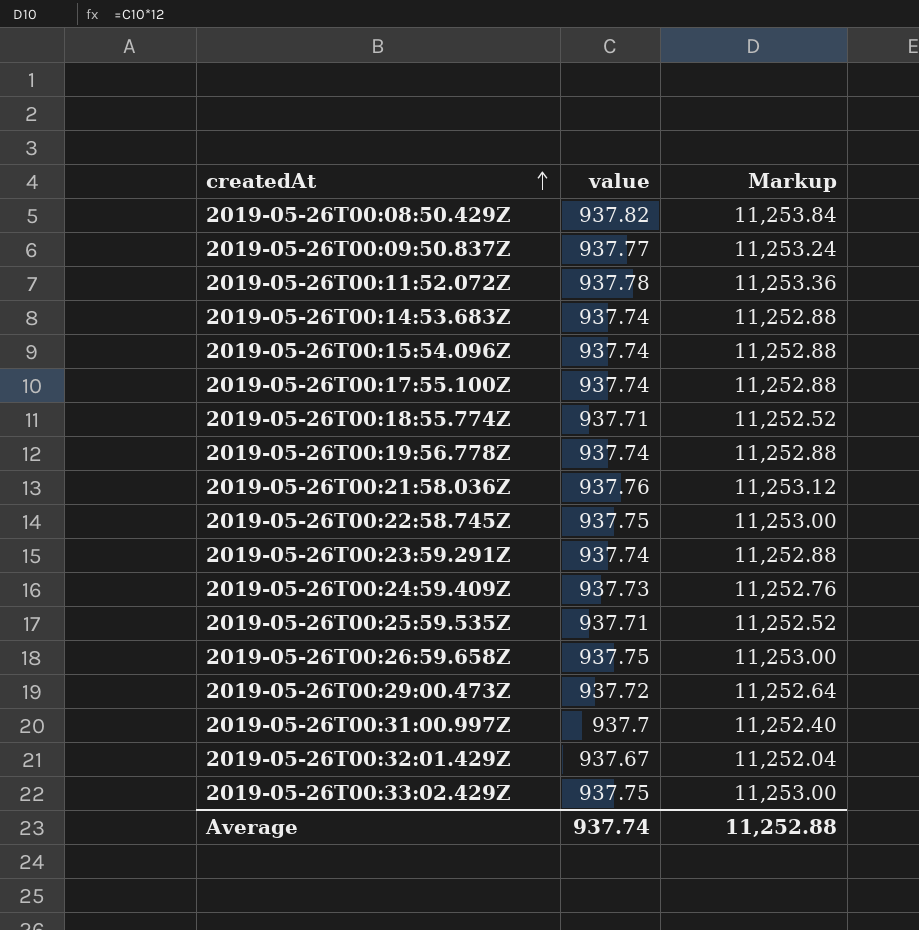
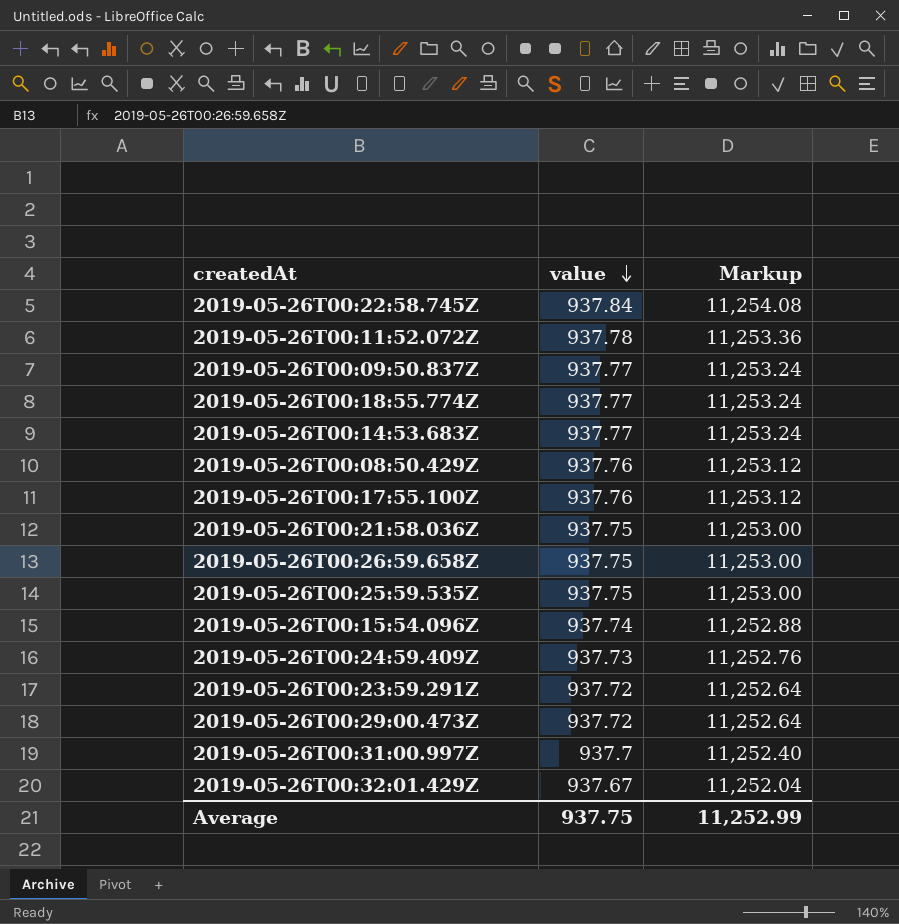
row order: createdAt ascending -> value descending
row 2019-05-26T00:19:56.778Z: 937.74 | 11,252.88 -> none
row 2019-05-26T00:33:02.429Z: 937.75 | 11,253.00 -> none
2019-05-26T00:22:58.745Z | value: 937.75 -> 937.84
2019-05-26T00:22:58.745Z | Markup: 11,253.00 -> 11,254.08
2019-05-26T00:18:55.774Z | value: 937.71 -> 937.77
2019-05-26T00:18:55.774Z | Markup: 11,252.52 -> 11,253.24
2019-05-26T00:14:53.683Z | value: 937.74 -> 937.77
2019-05-26T00:14:53.683Z | Markup: 11,252.88 -> 11,253.24
2019-05-26T00:08:50.429Z | value: 937.82 -> 937.76
2019-05-26T00:08:50.429Z | Markup: 11,253.84 -> 11,253.12
2019-05-26T00:17:55.100Z | value: 937.74 -> 937.76
2019-05-26T00:17:55.100Z | Markup: 11,252.88 -> 11,253.12
2019-05-26T00:21:58.036Z | value: 937.76 -> 937.75
2019-05-26T00:21:58.036Z | Markup: 11,253.12 -> 11,253.00
2019-05-26T00:25:59.535Z | value: 937.71 -> 937.75
2019-05-26T00:25:59.535Z | Markup: 11,252.52 -> 11,253.00
2019-05-26T00:23:59.291Z | value: 937.74 -> 937.72
2019-05-26T00:23:59.291Z | Markup: 11,252.88 -> 11,252.64
Average | value: 937.74 -> 937.75
Average | Markup: 11,252.88 -> 11,252.99

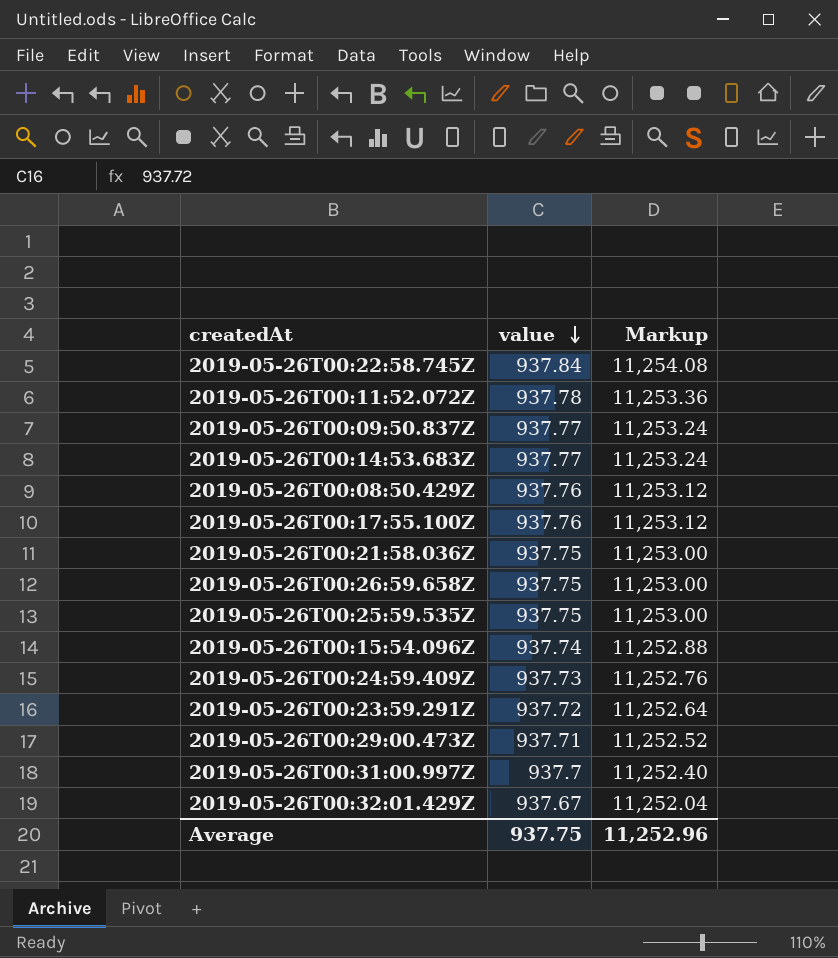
row 2019-05-26T00:18:55.774Z: 937.77 | 11,253.24 -> none
2019-05-26T00:29:00.473Z | value: 937.72 -> 937.71
2019-05-26T00:29:00.473Z | Markup: 11,252.64 -> 11,252.52
Average | Markup: 11,252.99 -> 11,252.96

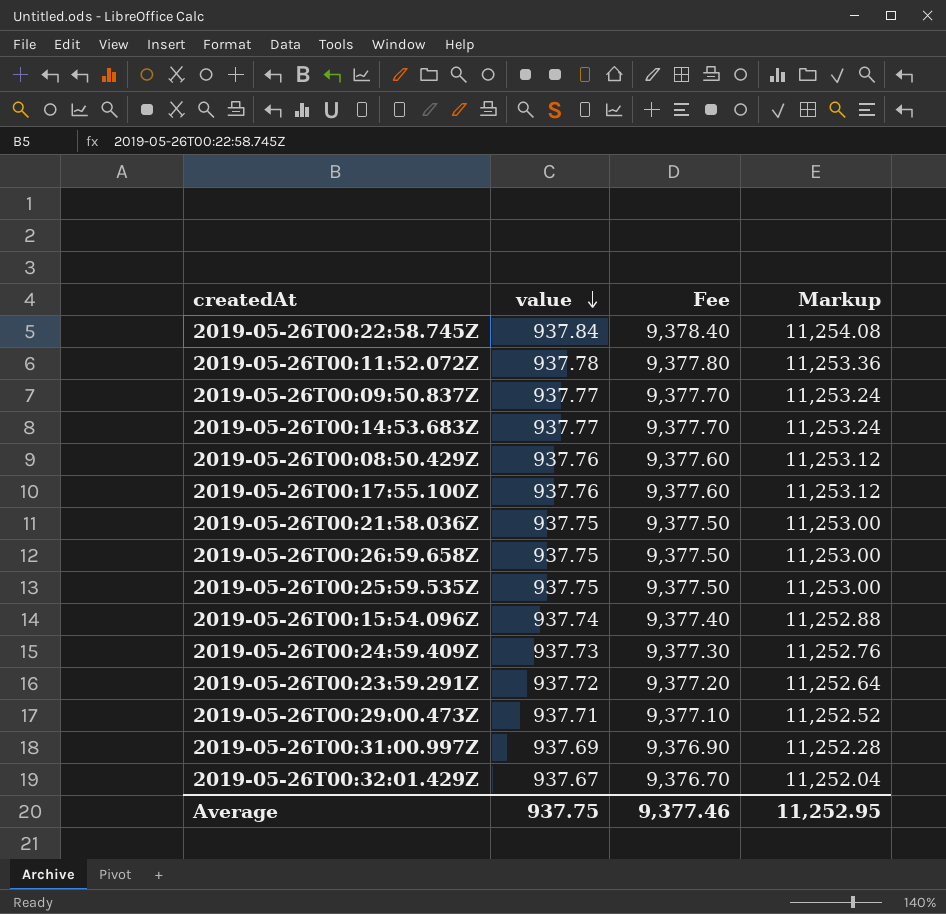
column Fee | formula: none -> [value] * 10
2019-05-26T00:31:00.997Z | value: 937.7 -> 937.69
2019-05-26T00:31:00.997Z | Markup: 11,252.40 -> 11,252.28
Average | Markup: 11,252.96 -> 11,252.95

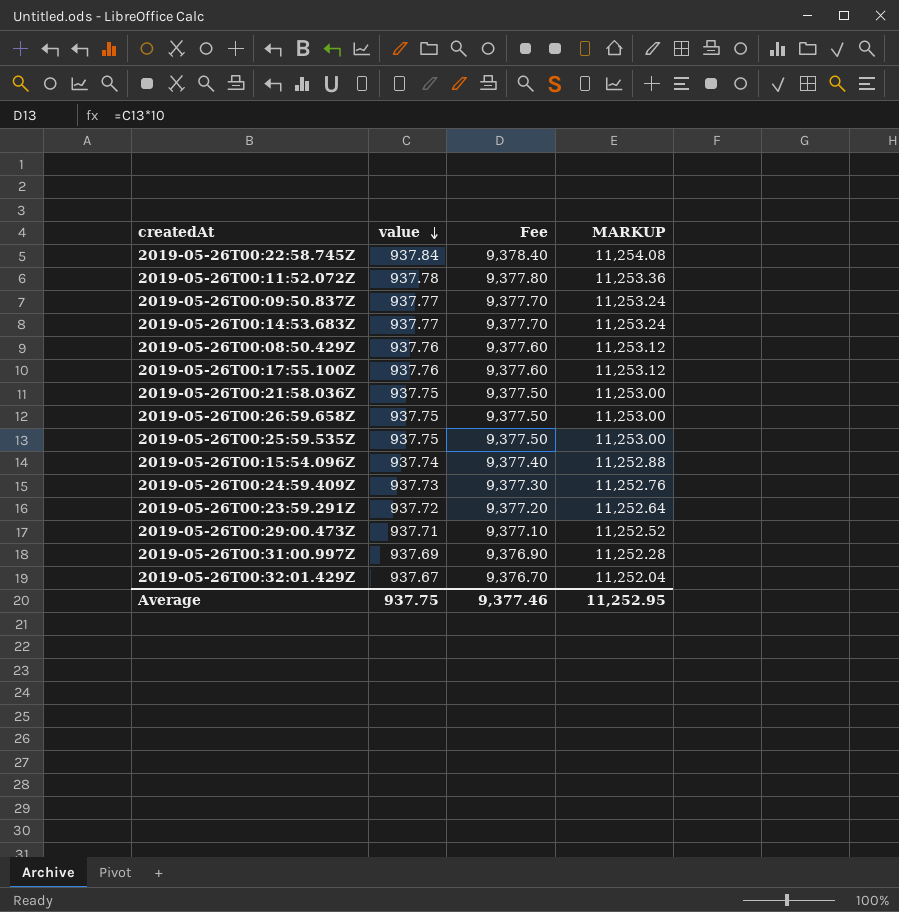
column name: Markup -> MARKUP

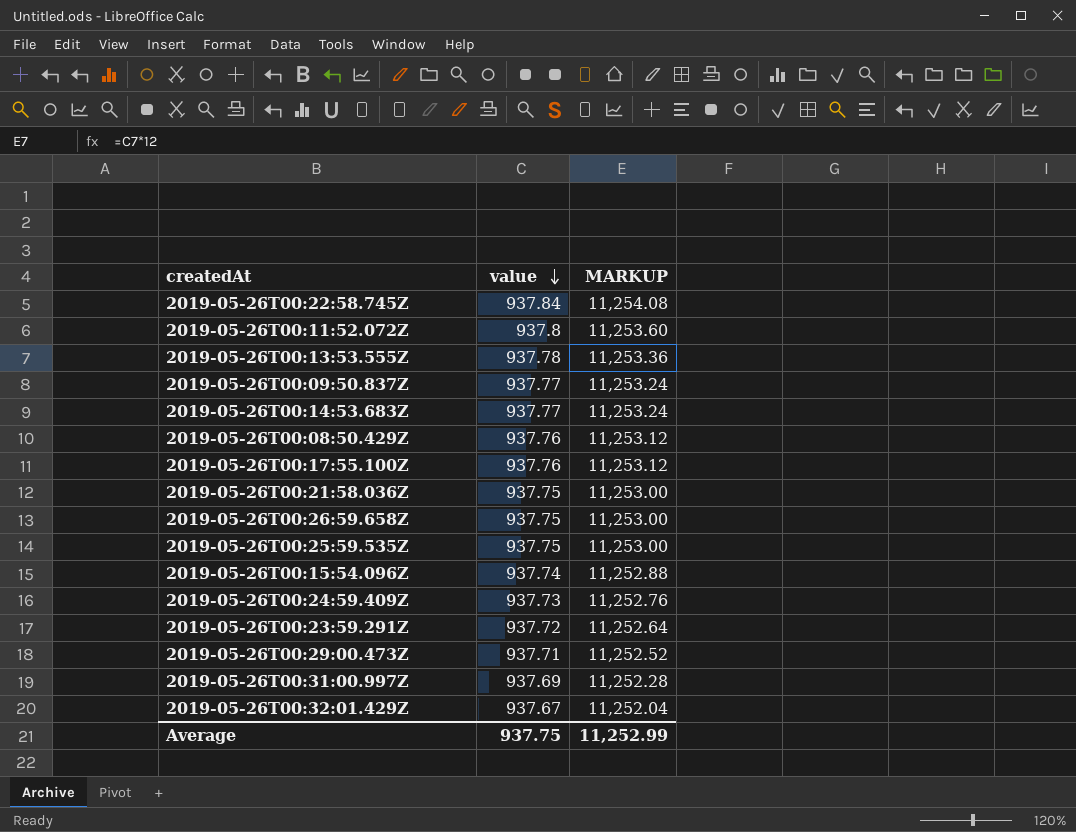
column Fee | formula: [value] * 10 -> none
2019-05-26T00:11:52.072Z | value: 937.78 -> 937.8
2019-05-26T00:11:52.072Z | MARKUP: 11,253.36 -> 11,253.60
row 2019-05-26T00:13:53.555Z: none -> 937.78 | 11,253.36
Average | MARKUP: 11,252.95 -> 11,252.99

